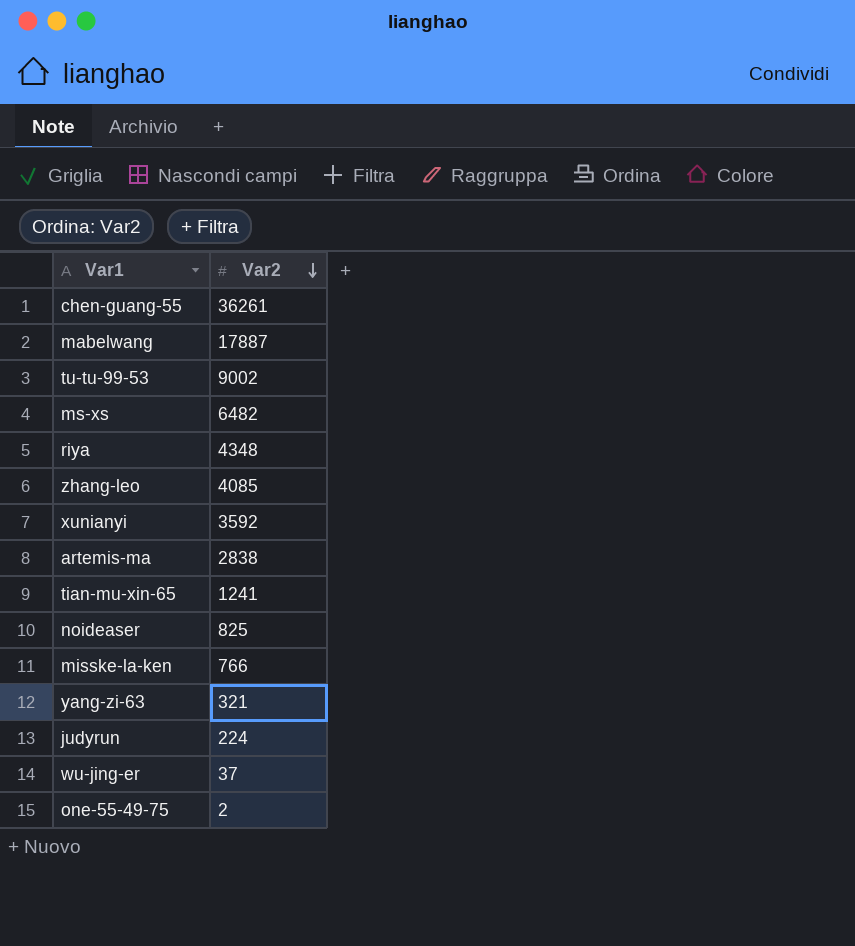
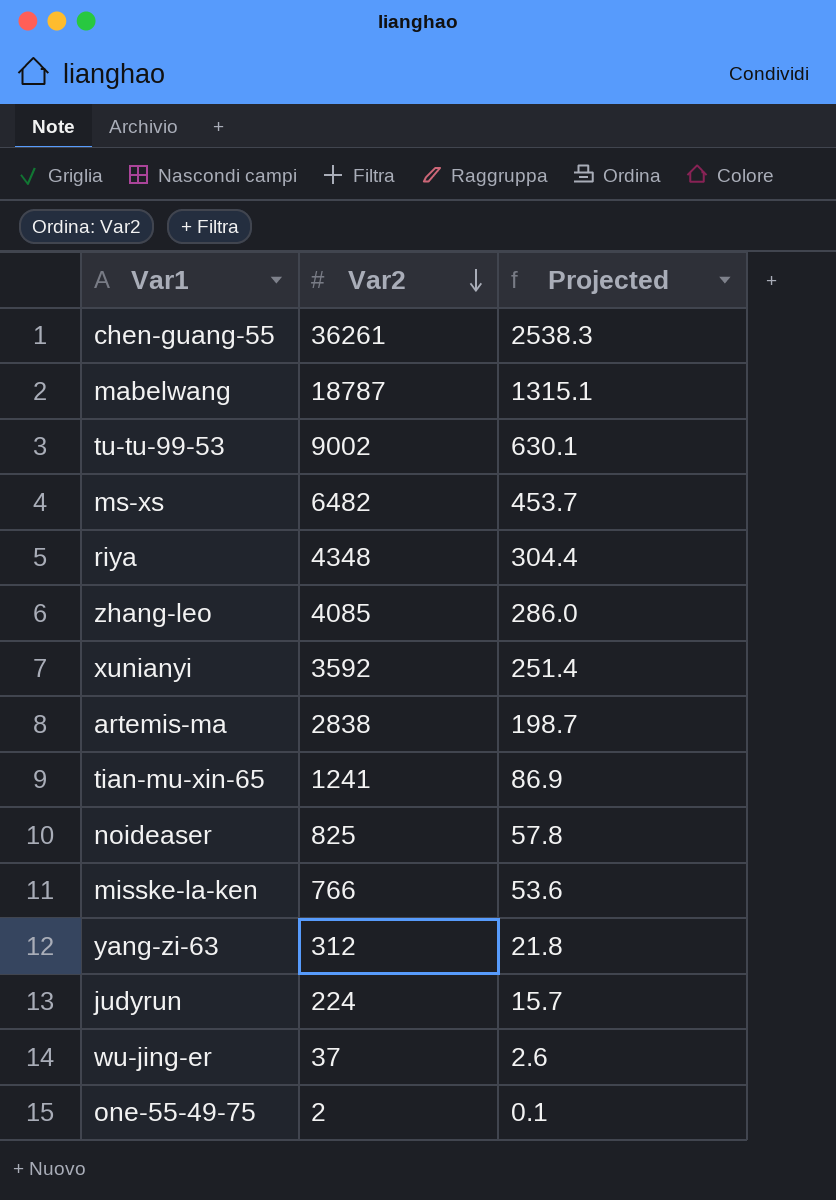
column Projected | formula: none -> [Var2] * 0.07
mabelwang | Var2: 17887 -> 18787
yang-zi-63 | Var2: 321 -> 312

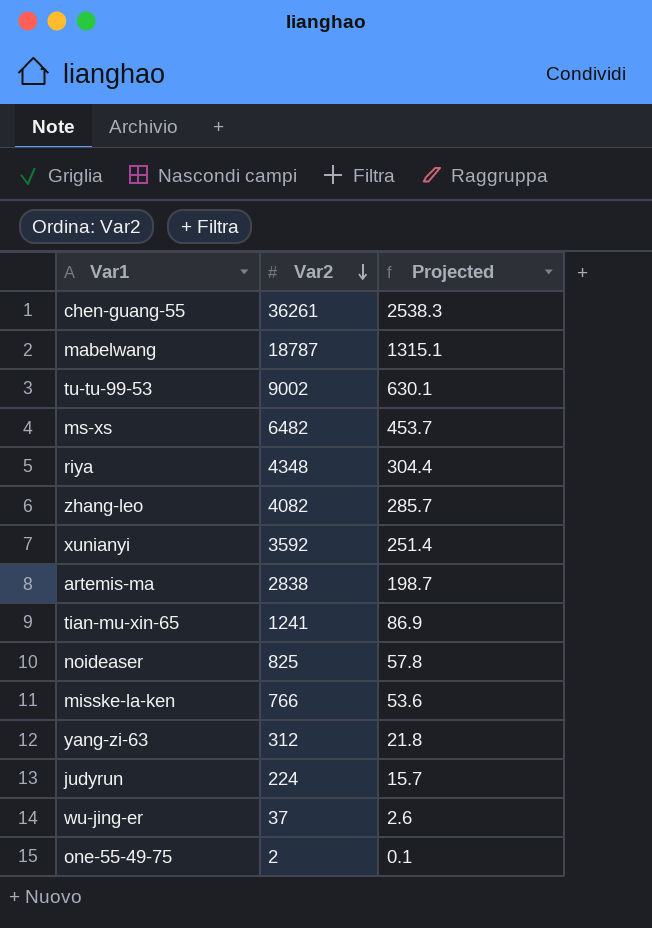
zhang-leo | Var2: 4085 -> 4082
zhang-leo | Projected: 286.0 -> 285.7

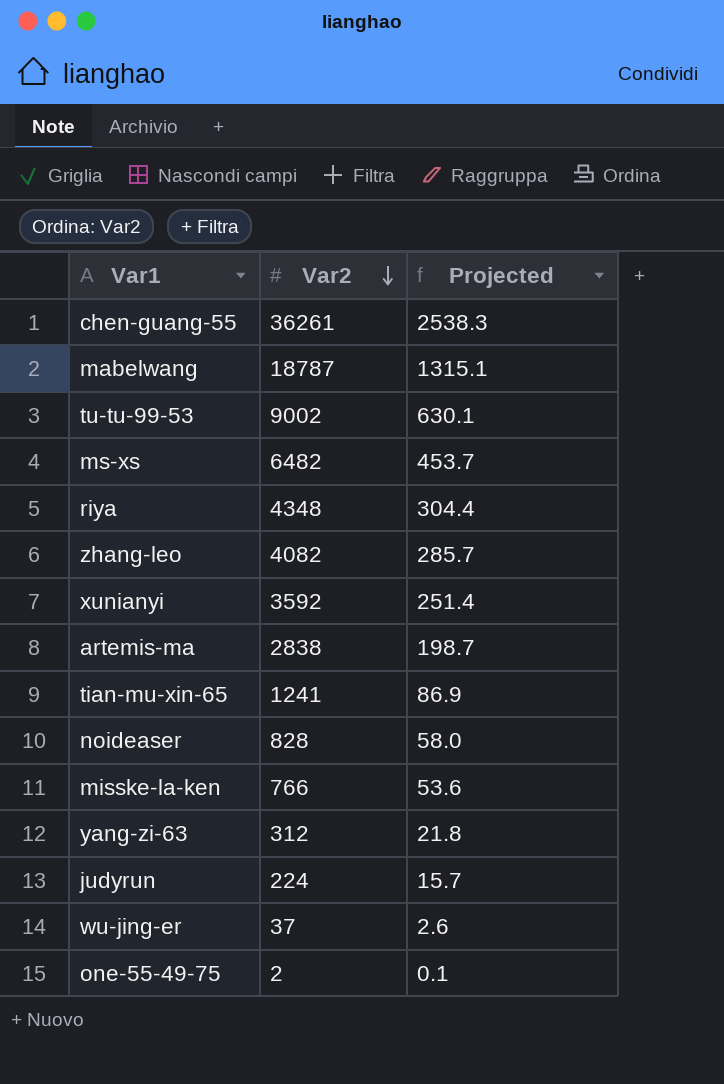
noideaser | Var2: 825 -> 828
noideaser | Projected: 57.8 -> 58.0

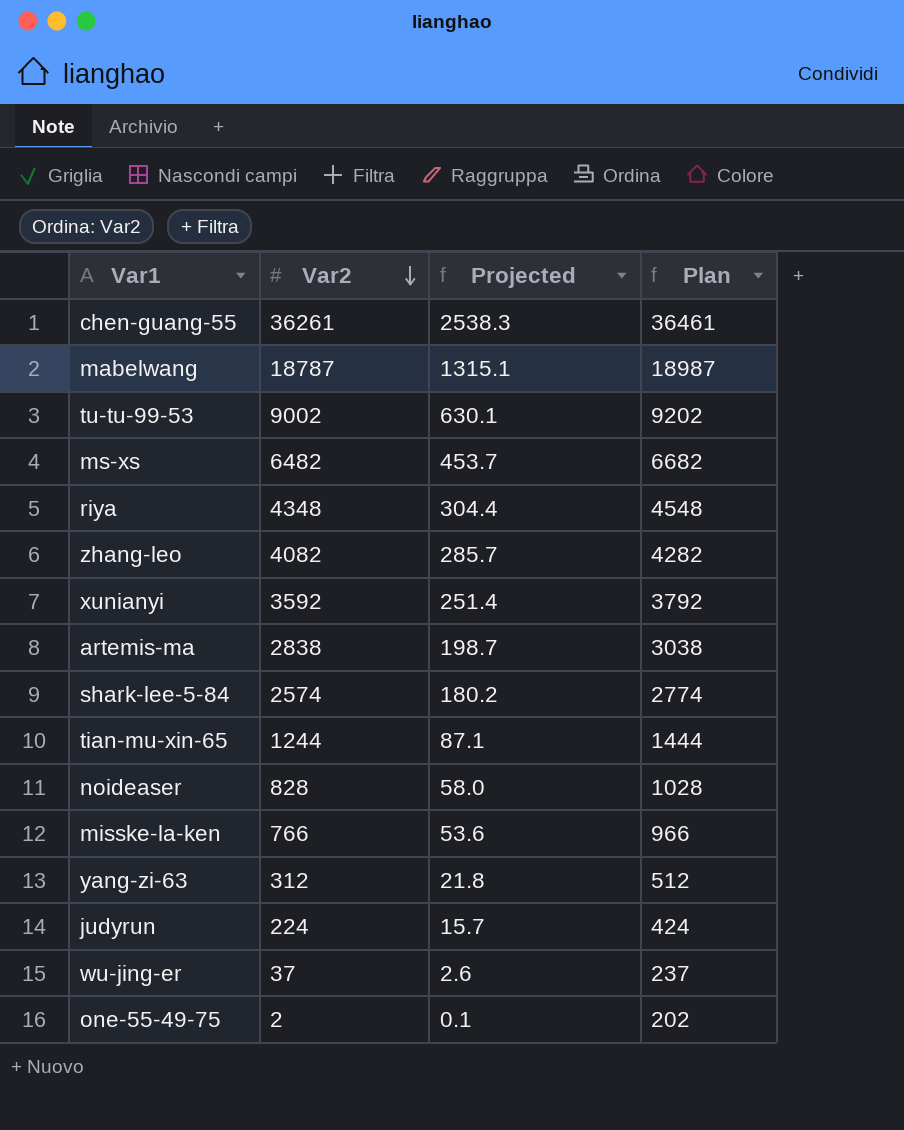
column Plan | formula: none -> [Var2] + 200
row shark-lee-5-84: none -> 2574 | 180.2 | 2774
tian-mu-xin-65 | Var2: 1241 -> 1244
tian-mu-xin-65 | Projected: 86.9 -> 87.1

